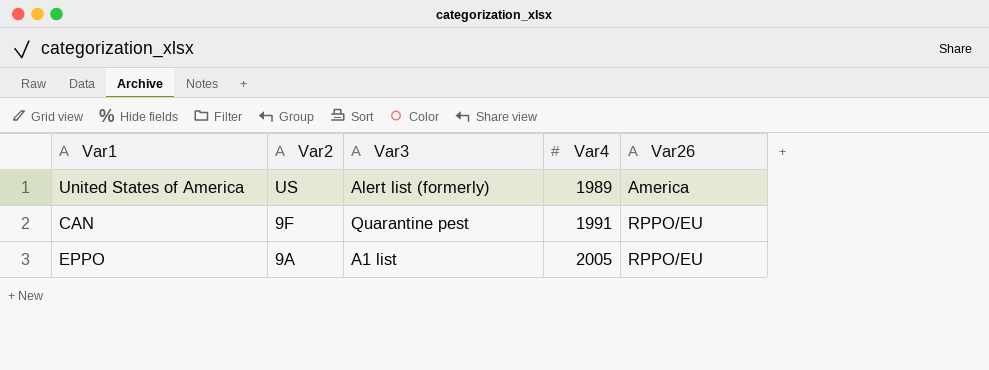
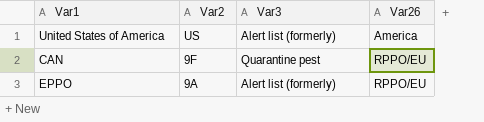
column Var4 | position: 4 -> none
EPPO | Var3: A1 list -> Alert list (formerly)

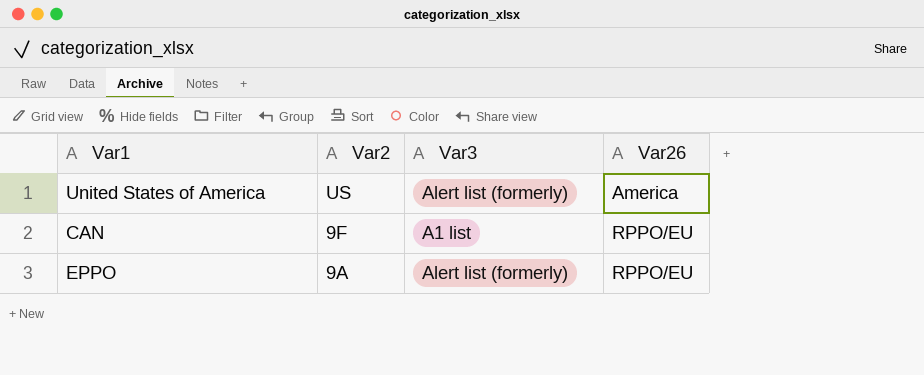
CAN | Var3: Quarantine pest -> A1 list

